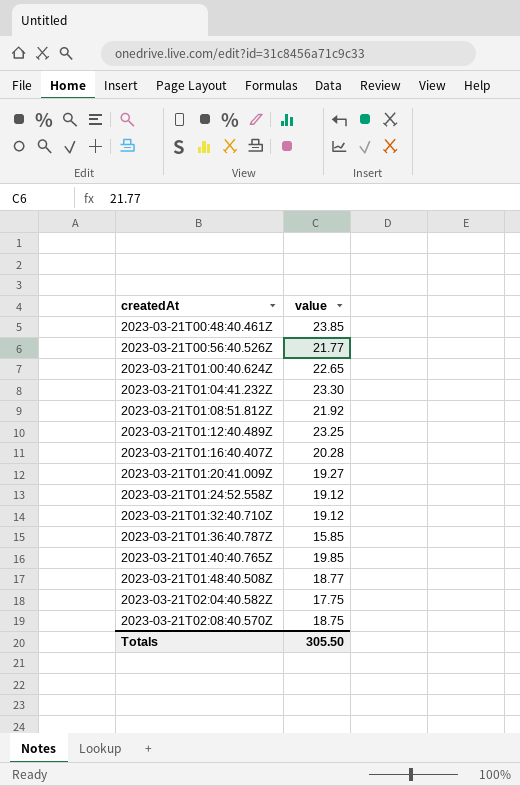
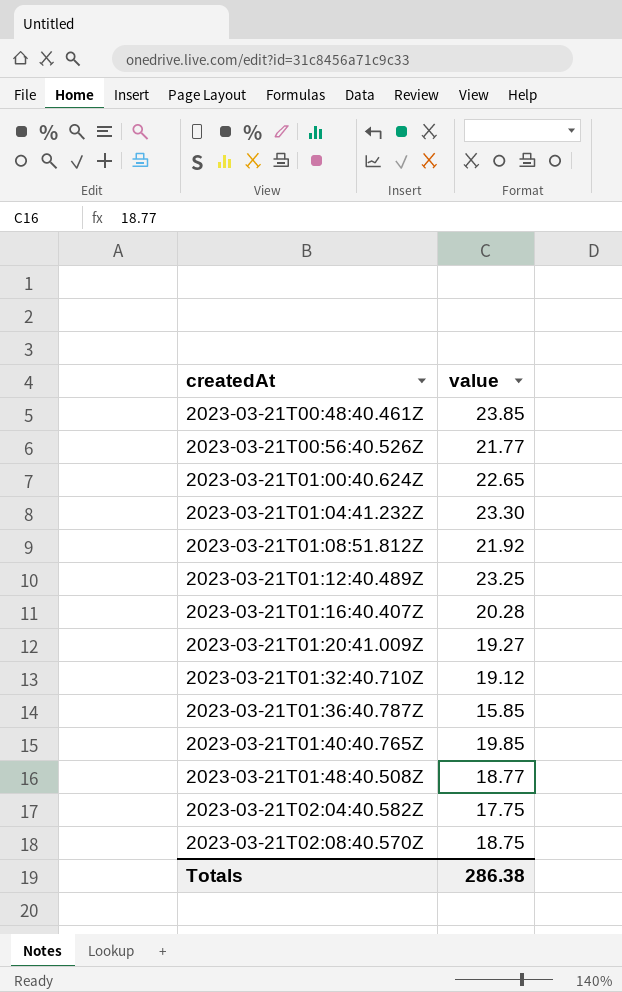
row 2023-03-21T01:24:52.558Z: 19.12 -> none
Totals | value: 305.50 -> 286.38

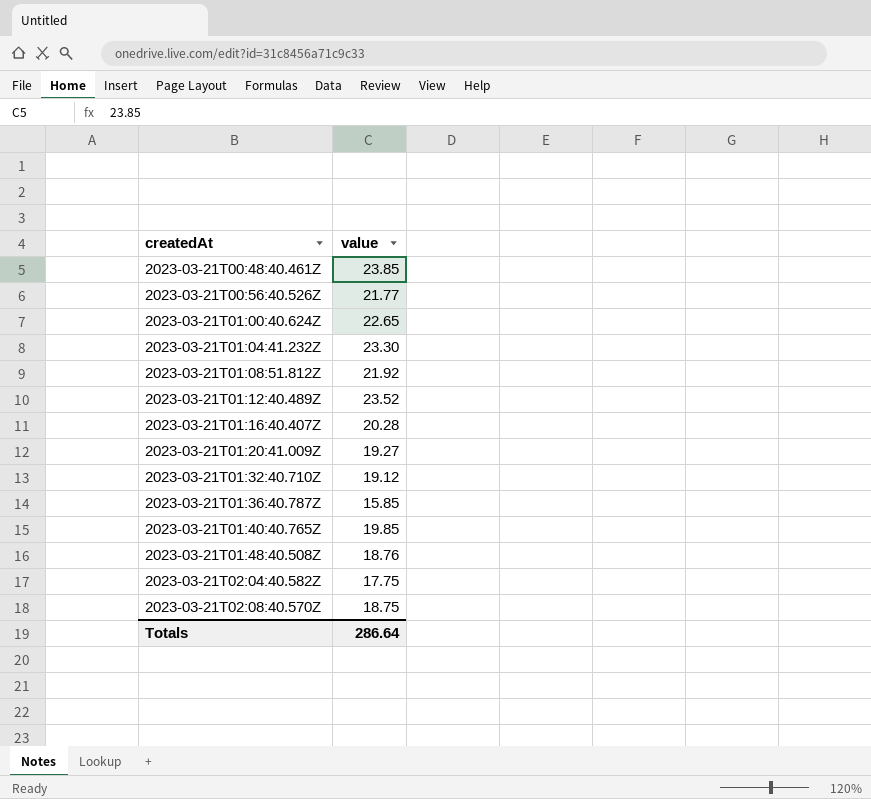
2023-03-21T01:12:40.489Z | value: 23.25 -> 23.52
2023-03-21T01:48:40.508Z | value: 18.77 -> 18.76
Totals | value: 286.38 -> 286.64

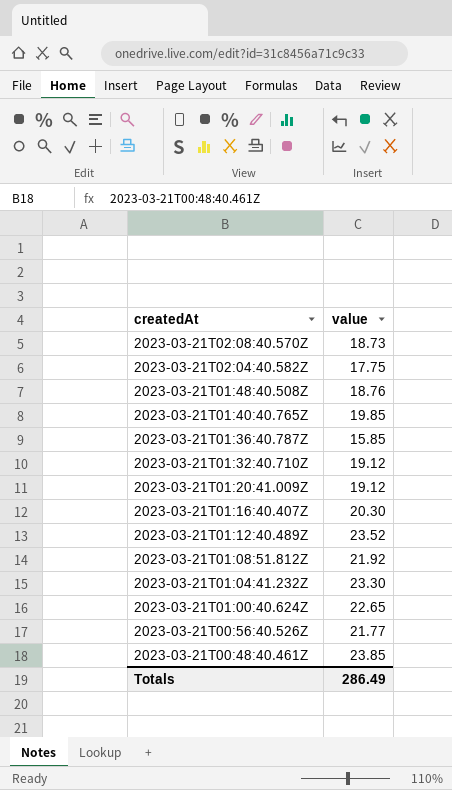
row order: createdAt ascending -> createdAt descending
2023-03-21T02:08:40.570Z | value: 18.75 -> 18.73
2023-03-21T01:20:41.009Z | value: 19.27 -> 19.12
2023-03-21T01:16:40.407Z | value: 20.28 -> 20.30
Totals | value: 286.64 -> 286.49

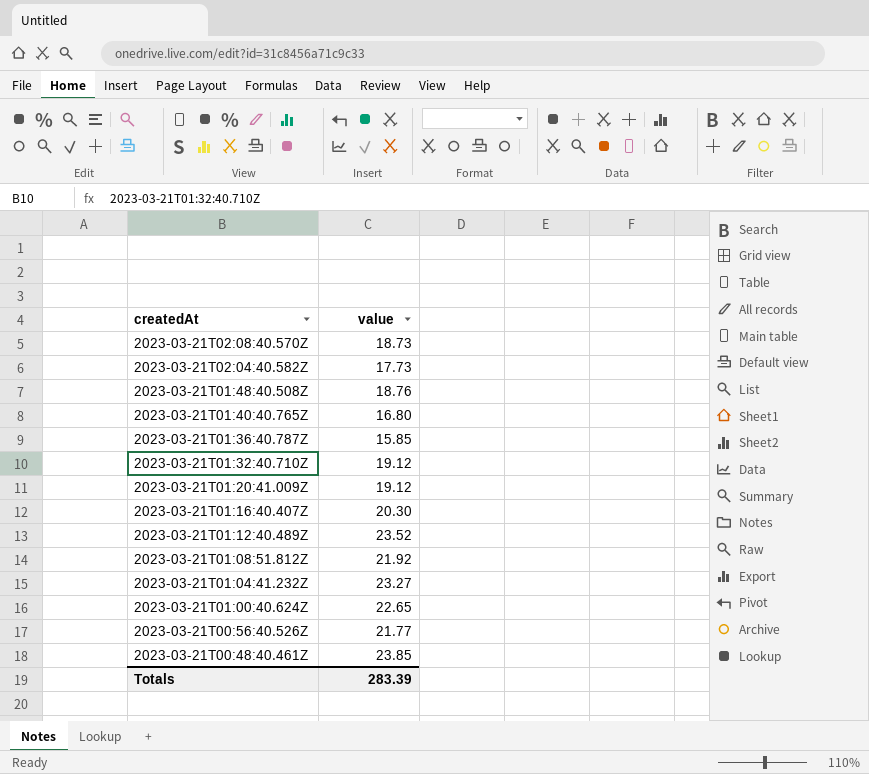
2023-03-21T02:04:40.582Z | value: 17.75 -> 17.73
2023-03-21T01:40:40.765Z | value: 19.85 -> 16.80
2023-03-21T01:04:41.232Z | value: 23.30 -> 23.27
Totals | value: 286.49 -> 283.39

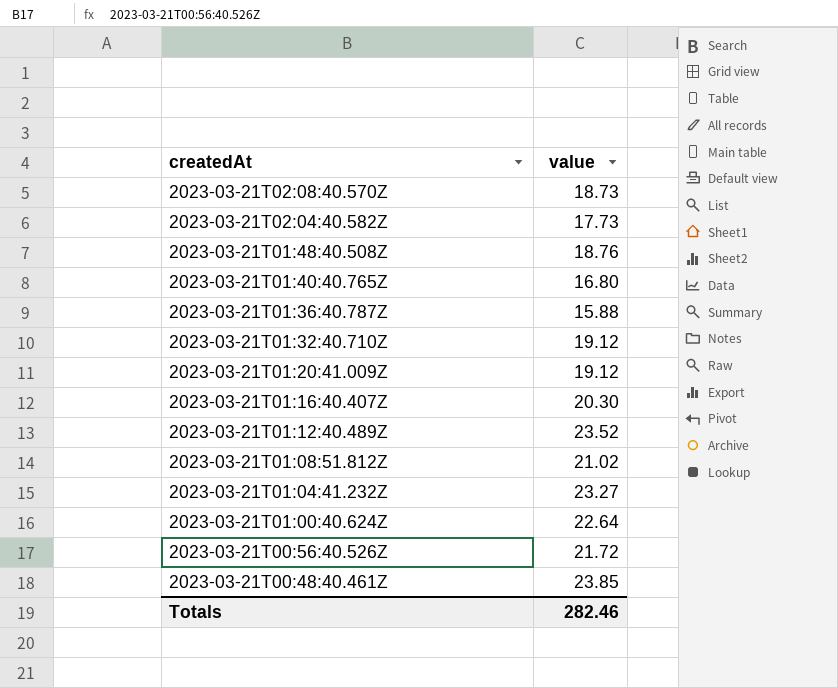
2023-03-21T01:36:40.787Z | value: 15.85 -> 15.88
2023-03-21T01:08:51.812Z | value: 21.92 -> 21.02
2023-03-21T01:00:40.624Z | value: 22.65 -> 22.64
2023-03-21T00:56:40.526Z | value: 21.77 -> 21.72
Totals | value: 283.39 -> 282.46

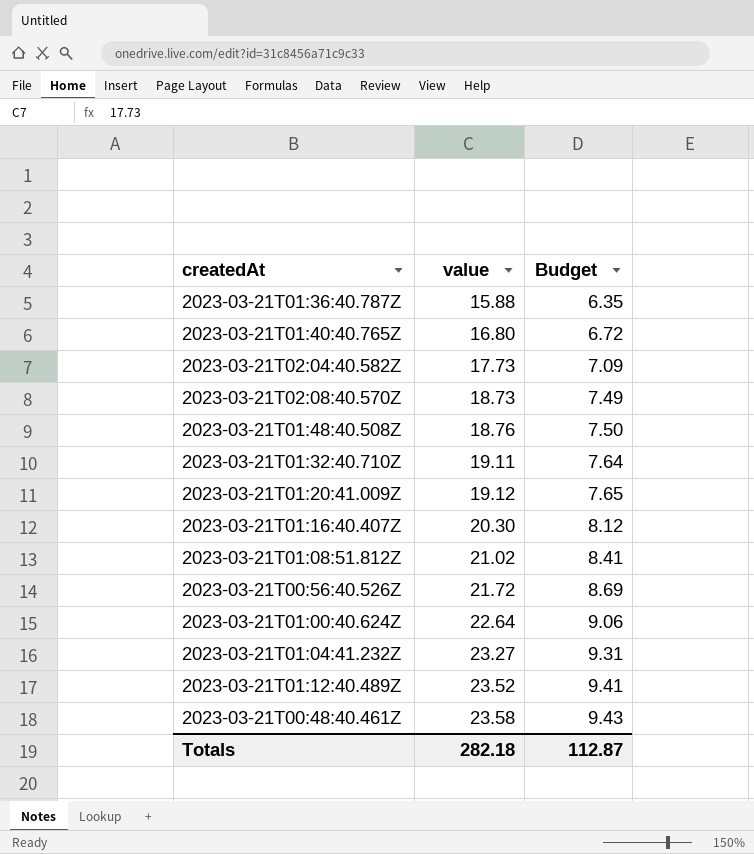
row order: createdAt descending -> value ascending
column Budget | formula: none -> [value] * 0.4
2023-03-21T01:32:40.710Z | value: 19.12 -> 19.11
2023-03-21T00:48:40.461Z | value: 23.85 -> 23.58
Totals | value: 282.46 -> 282.18

